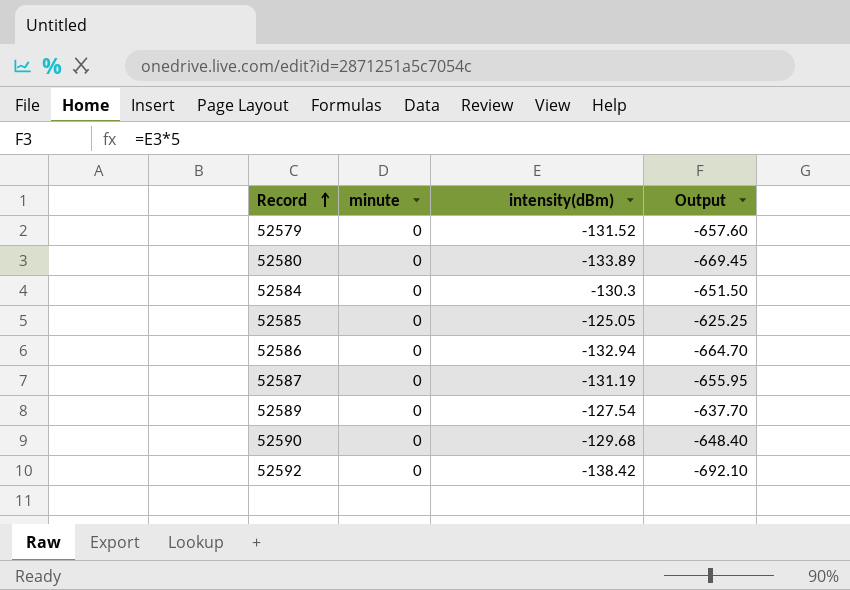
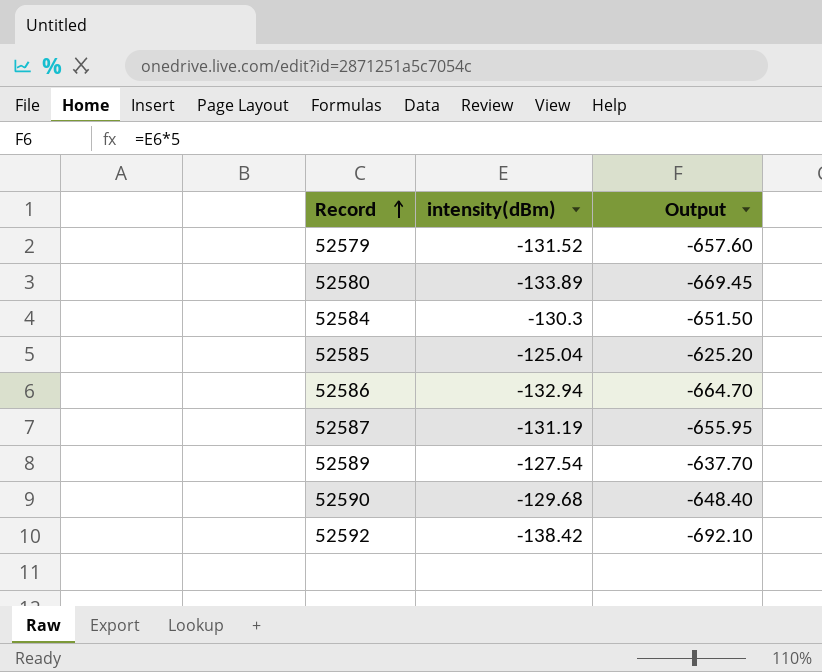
column minute | position: 2 -> none
52585 | intensity(dBm): -125.05 -> -125.04
52585 | Output: -625.25 -> -625.20

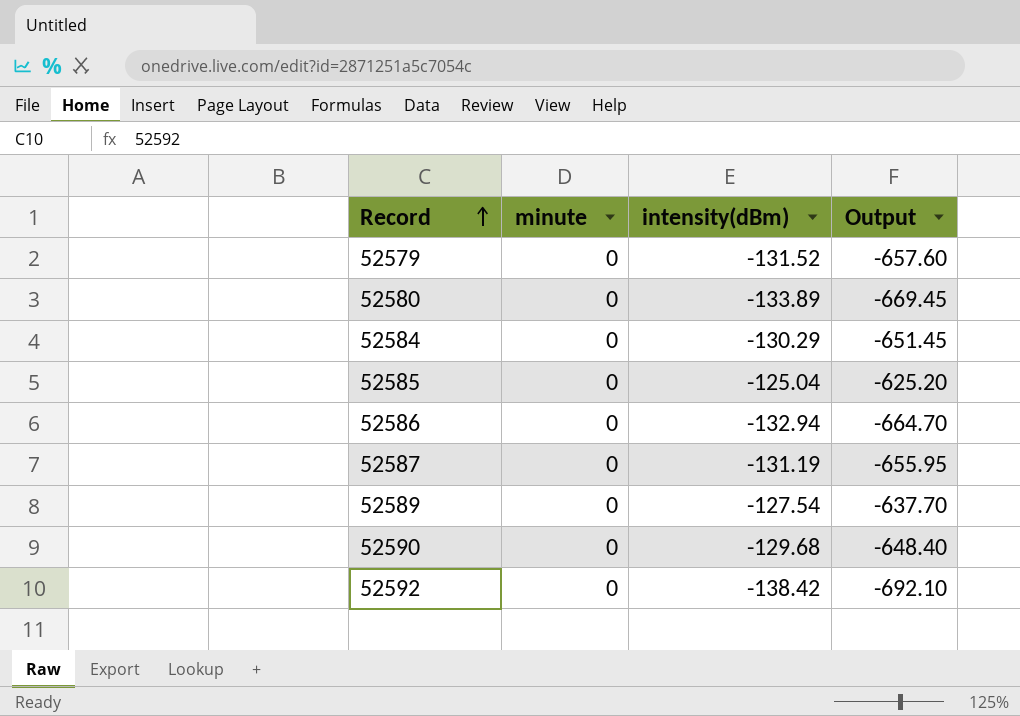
column minute | position: none -> 2
52584 | intensity(dBm): -130.3 -> -130.29
52584 | Output: -651.50 -> -651.45

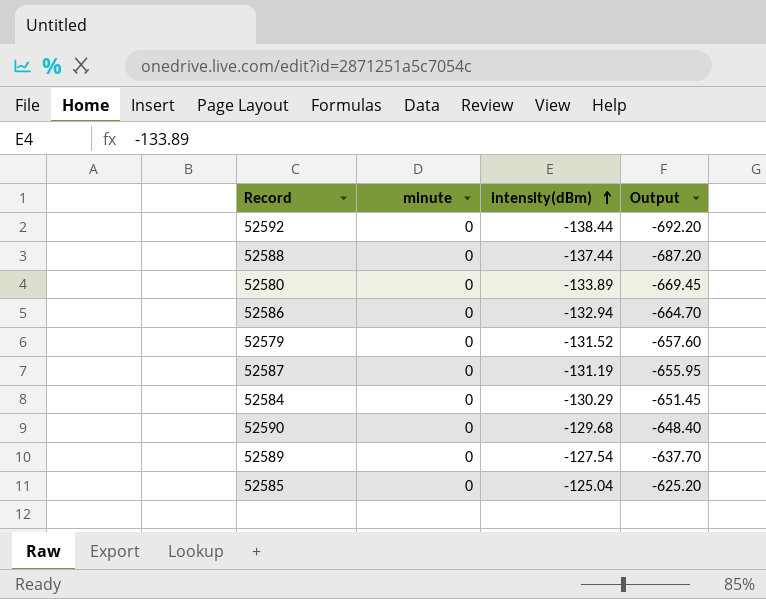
row order: Record ascending -> intensity(dBm) ascending
52592 | intensity(dBm): -138.42 -> -138.44
52592 | Output: -692.10 -> -692.20
row 52588: none -> 0 | -137.44 | -687.20

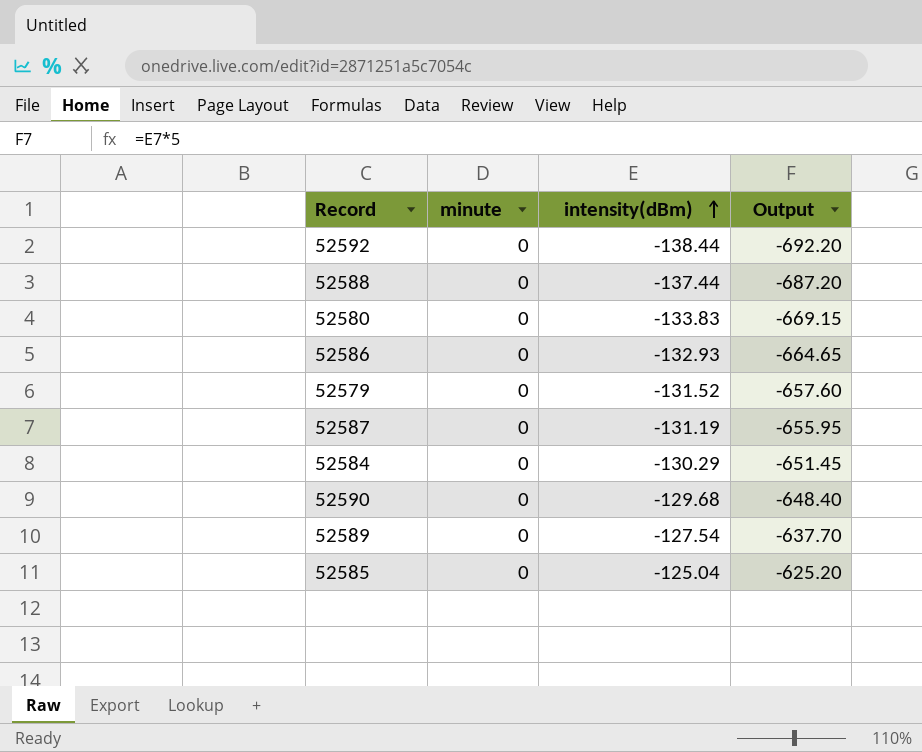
52580 | intensity(dBm): -133.89 -> -133.83
52580 | Output: -669.45 -> -669.15
52586 | intensity(dBm): -132.94 -> -132.93
52586 | Output: -664.70 -> -664.65

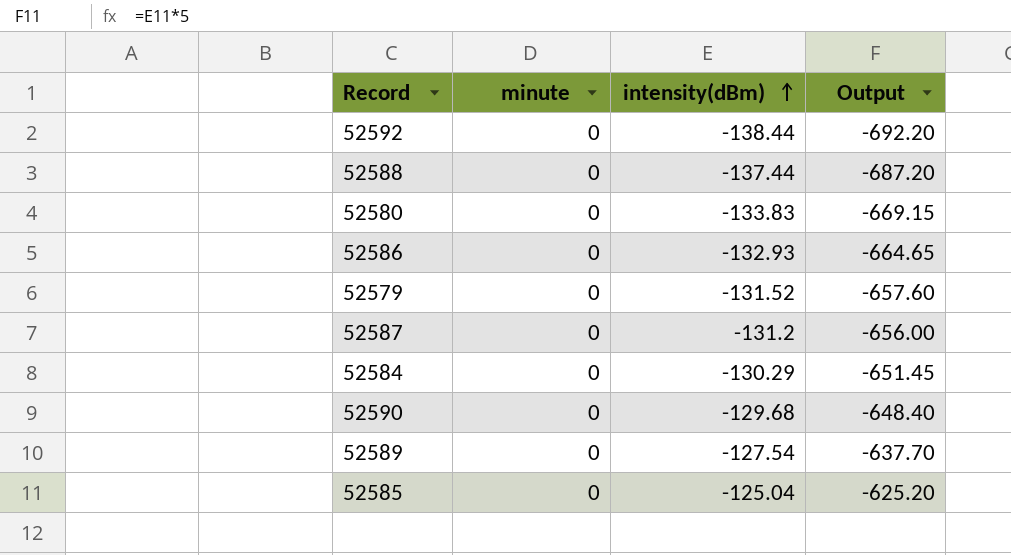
52587 | intensity(dBm): -131.19 -> -131.2
52587 | Output: -655.95 -> -656.00

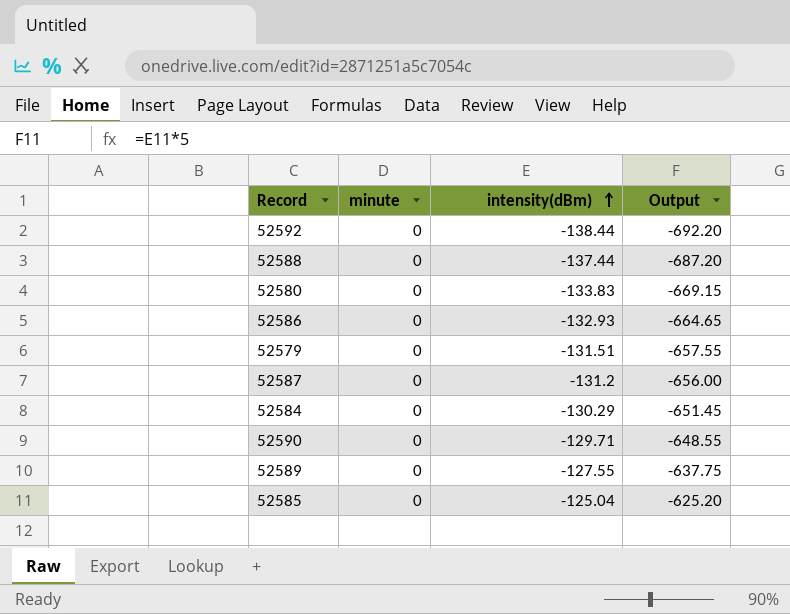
52579 | intensity(dBm): -131.52 -> -131.51
52579 | Output: -657.60 -> -657.55
52590 | intensity(dBm): -129.68 -> -129.71
52590 | Output: -648.40 -> -648.55
52589 | intensity(dBm): -127.54 -> -127.55
52589 | Output: -637.70 -> -637.75

